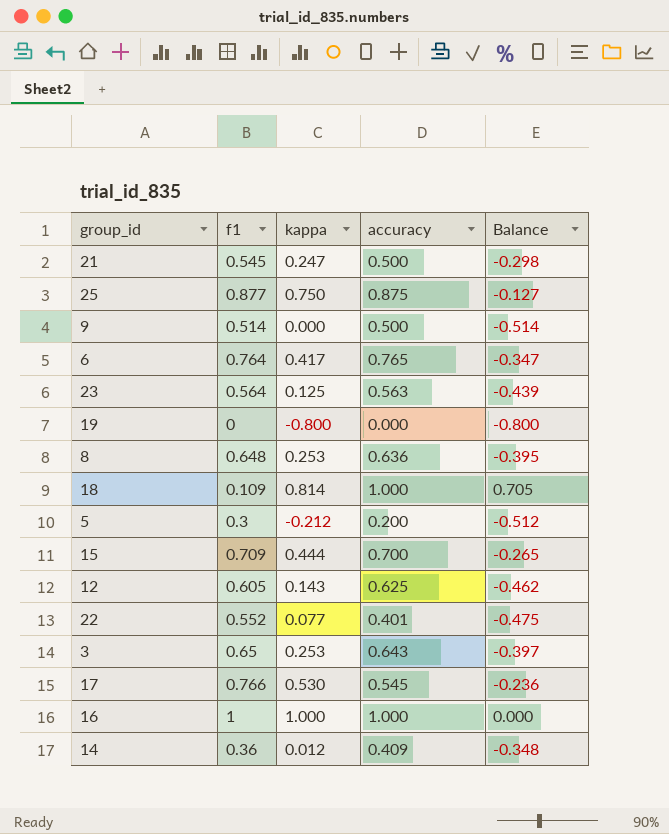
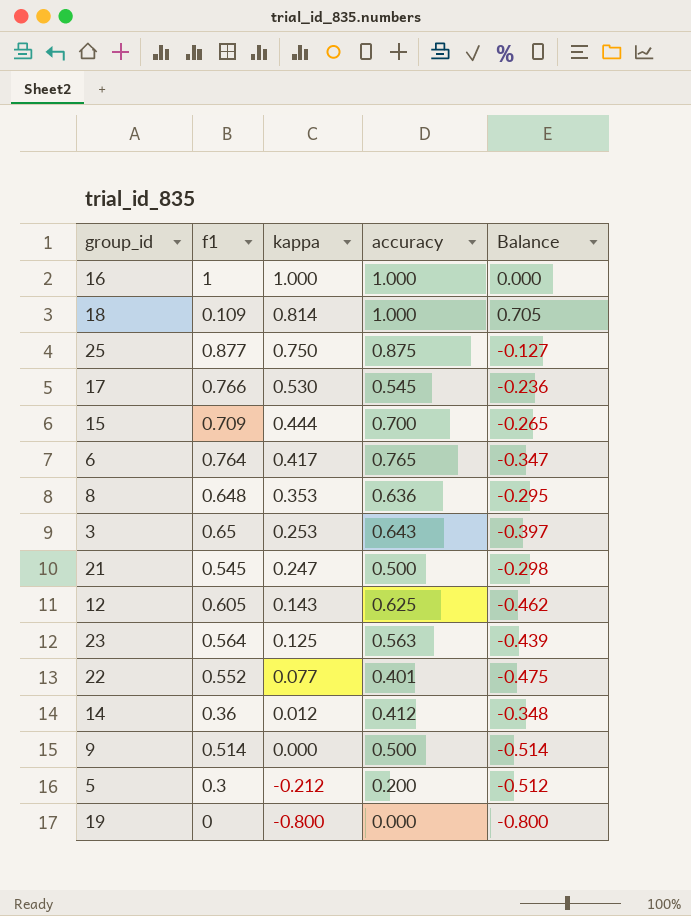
row order: none -> kappa descending
8 | kappa: 0.253 -> 0.353
8 | Balance: -0.395 -> -0.295
14 | accuracy: 0.409 -> 0.412

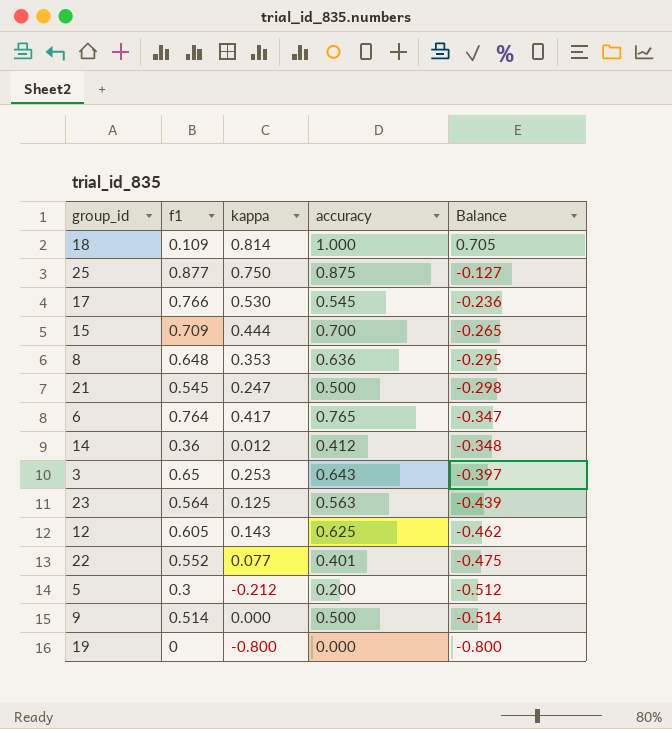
row order: kappa descending -> Balance descending
row 16: 1 | 1.000 | 1.000 | 0.000 -> none

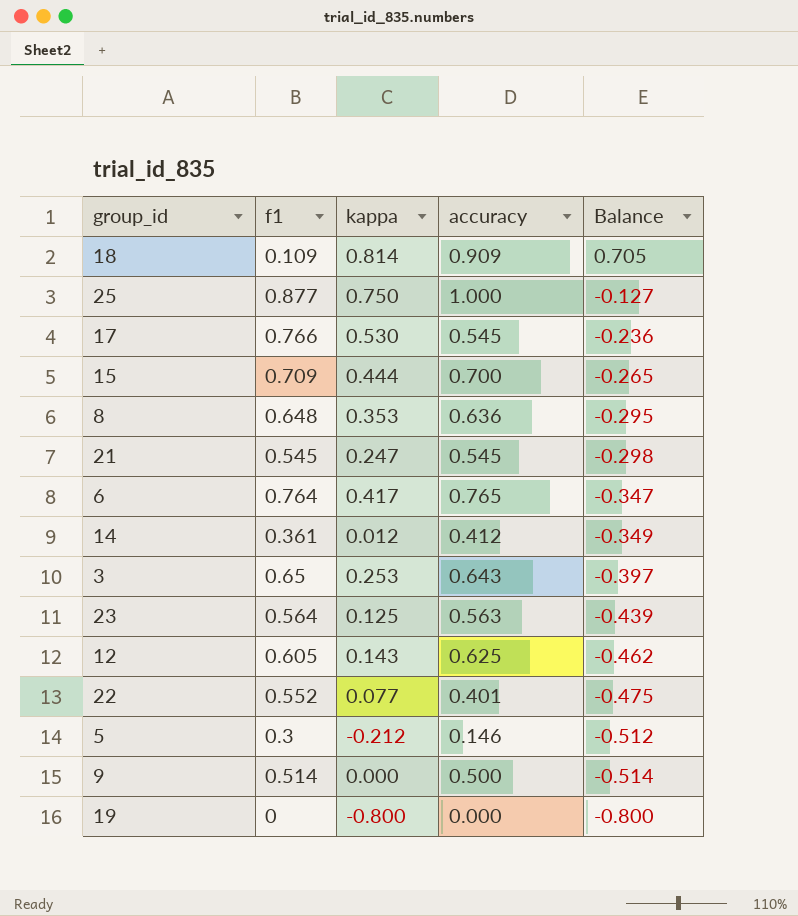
18 | accuracy: 1.000 -> 0.909
25 | accuracy: 0.875 -> 1.000
21 | accuracy: 0.500 -> 0.545
14 | f1: 0.36 -> 0.361
14 | Balance: -0.348 -> -0.349
5 | accuracy: 0.200 -> 0.146

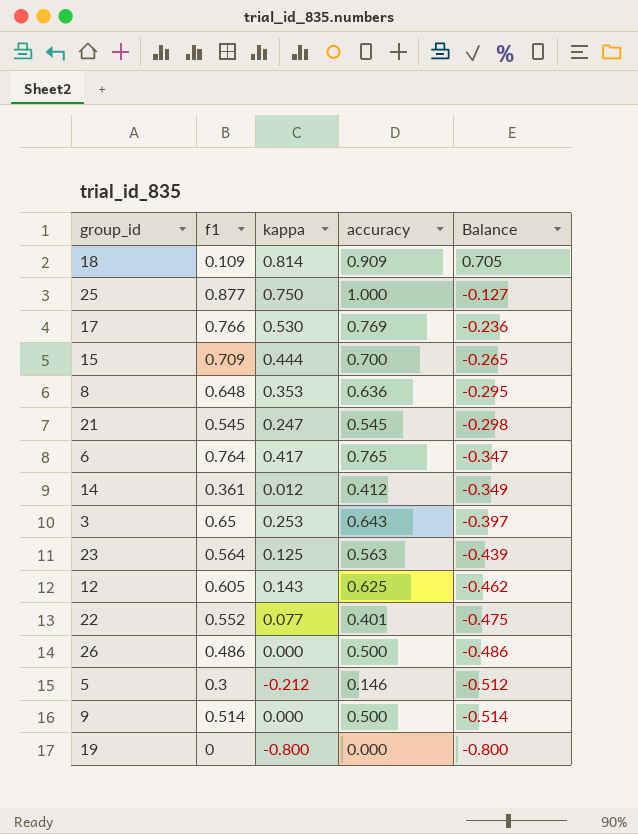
17 | accuracy: 0.545 -> 0.769
row 26: none -> 0.486 | 0.000 | 0.500 | -0.486

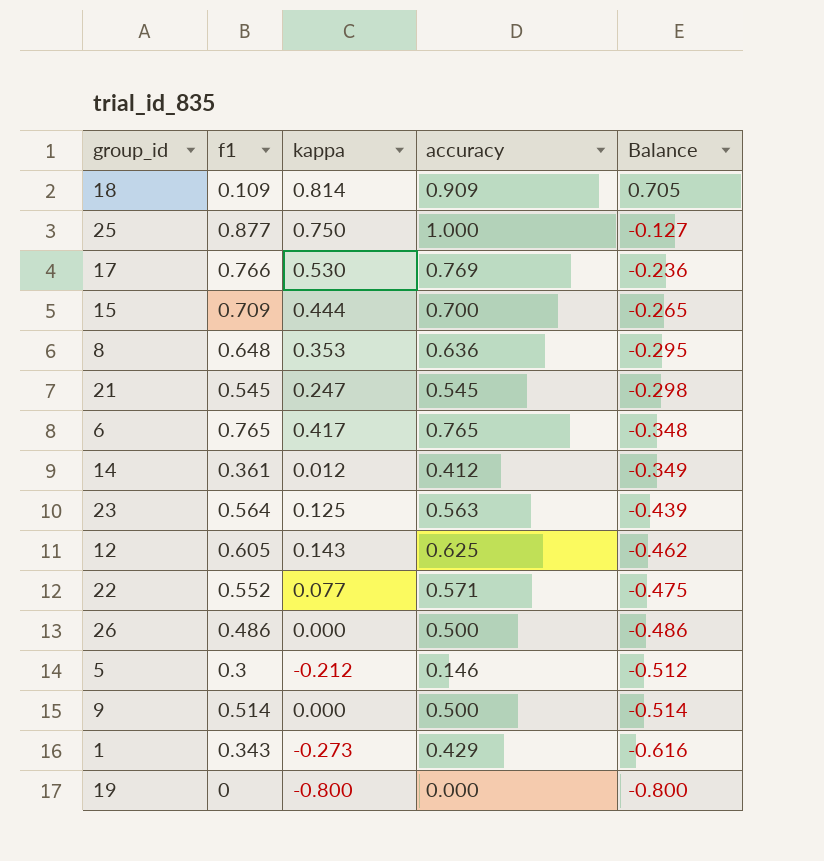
row 3: 0.65 | 0.253 | 0.643 | -0.397 -> none
6 | f1: 0.764 -> 0.765
6 | Balance: -0.347 -> -0.348
22 | accuracy: 0.401 -> 0.571
row 1: none -> 0.343 | -0.273 | 0.429 | -0.616

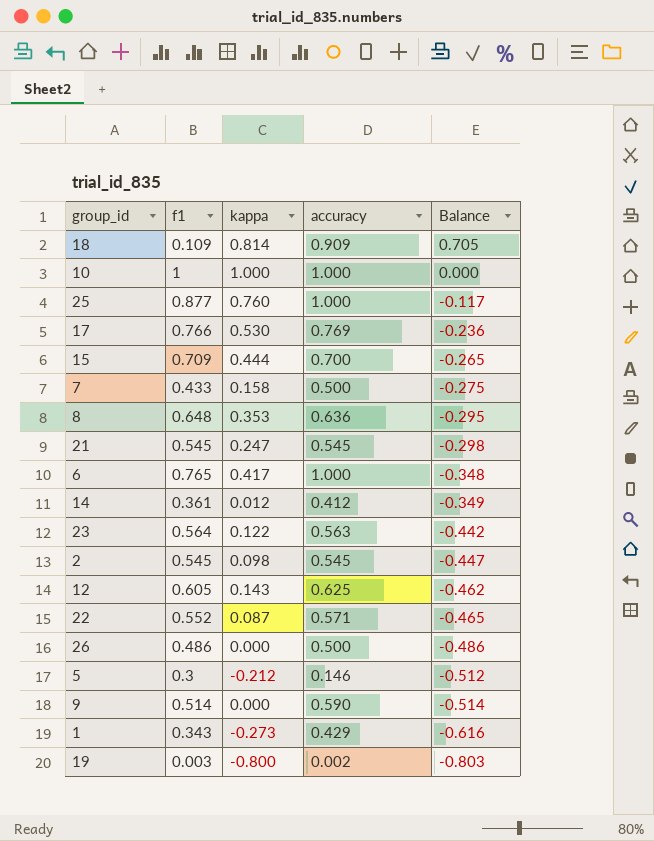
row 10: none -> 1 | 1.000 | 1.000 | 0.000
25 | kappa: 0.750 -> 0.760
25 | Balance: -0.127 -> -0.117
row 7: none -> 0.433 | 0.158 | 0.500 | -0.275
6 | accuracy: 0.765 -> 1.000
23 | kappa: 0.125 -> 0.122
23 | Balance: -0.439 -> -0.442
row 2: none -> 0.545 | 0.098 | 0.545 | -0.447
22 | kappa: 0.077 -> 0.087
22 | Balance: -0.475 -> -0.465
9 | accuracy: 0.500 -> 0.590
19 | f1: 0 -> 0.003
19 | accuracy: 0.000 -> 0.002
19 | Balance: -0.800 -> -0.803

